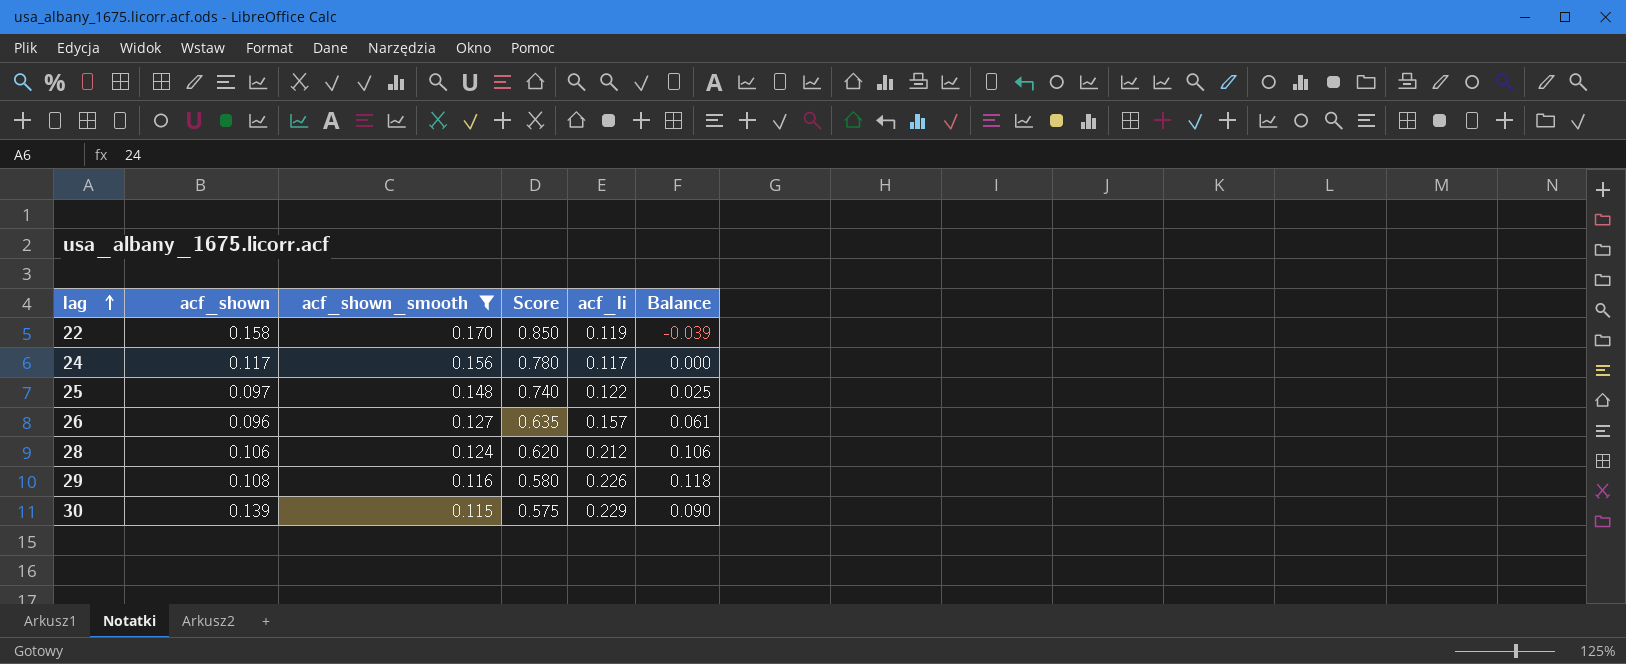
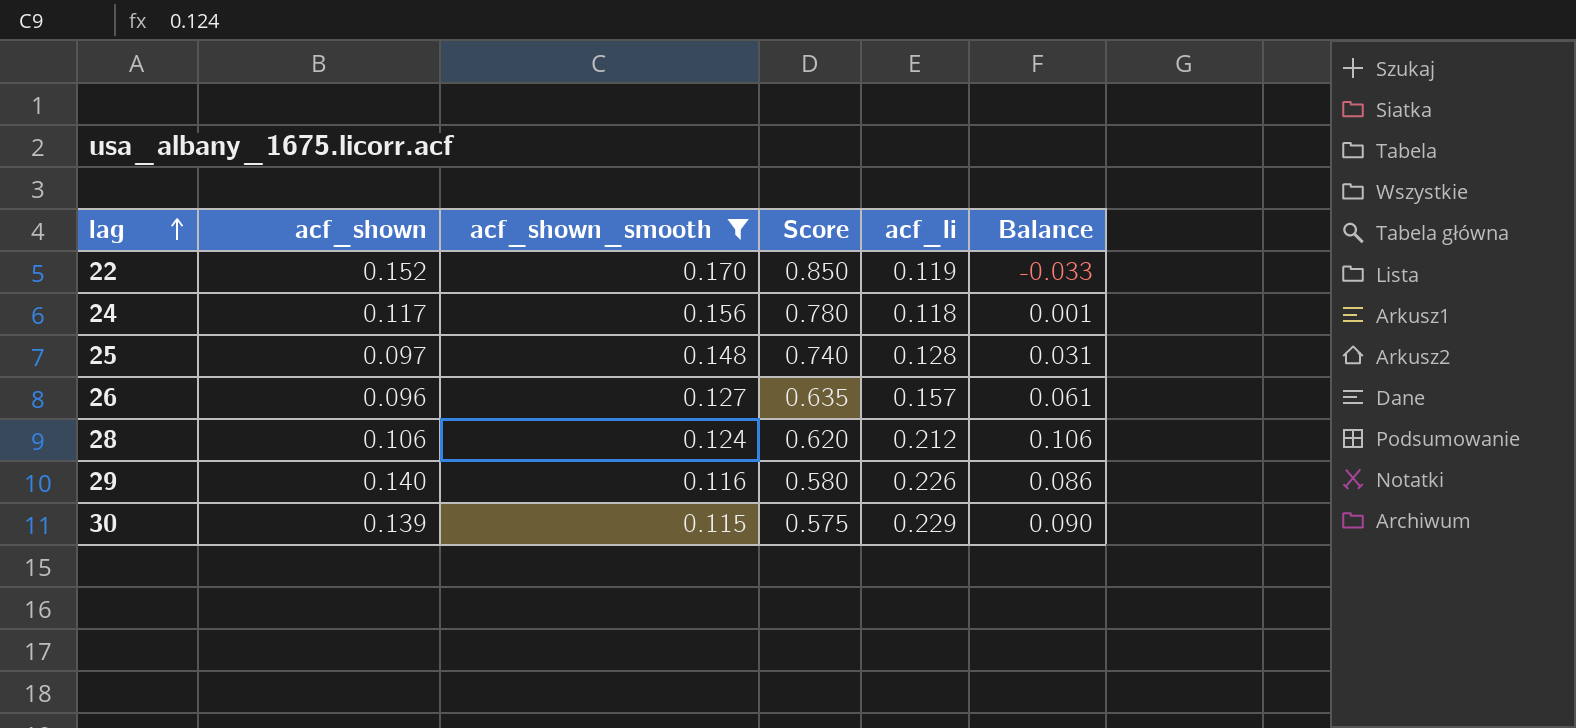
22 | acf_shown: 0.158 -> 0.152
22 | Balance: -0.039 -> -0.033
24 | acf_li: 0.117 -> 0.118
24 | Balance: 0.000 -> 0.001
25 | acf_li: 0.122 -> 0.128
25 | Balance: 0.025 -> 0.031
29 | acf_shown: 0.108 -> 0.140
29 | Balance: 0.118 -> 0.086

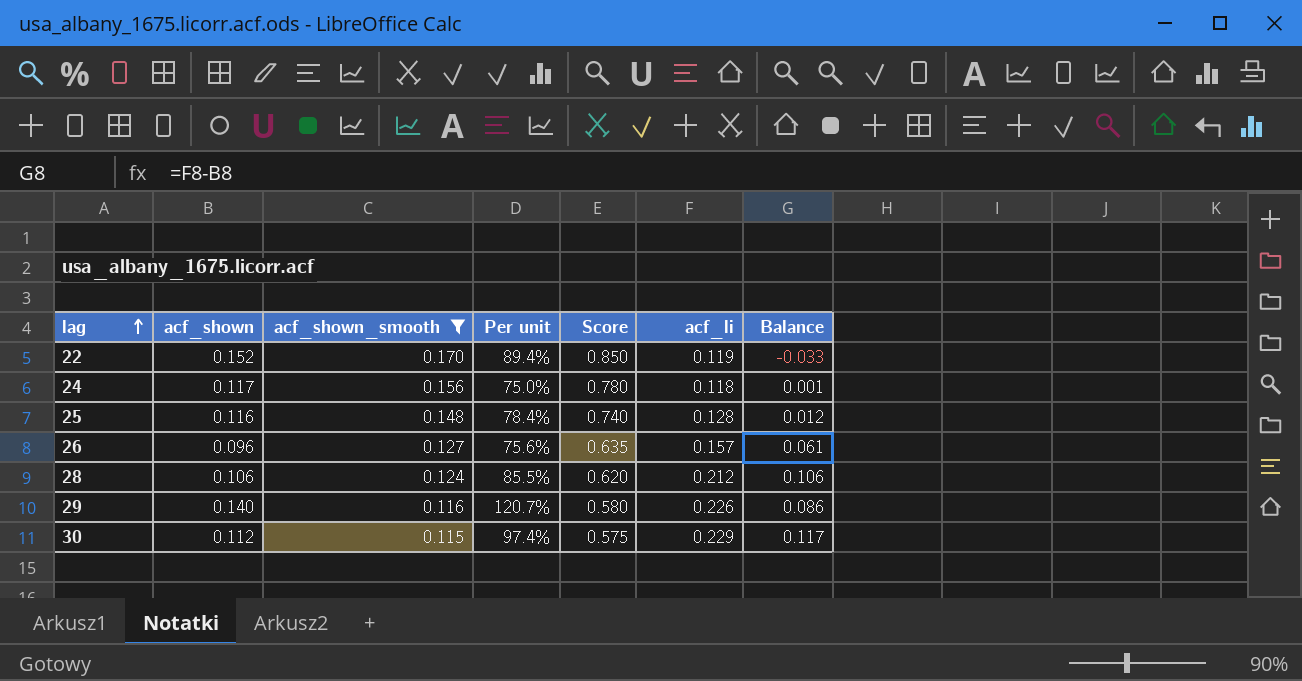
column Per unit | formula: none -> [acf_shown] / [acf_shown_smooth]
25 | acf_shown: 0.097 -> 0.116
25 | Balance: 0.031 -> 0.012
30 | acf_shown: 0.139 -> 0.112
30 | Balance: 0.090 -> 0.117

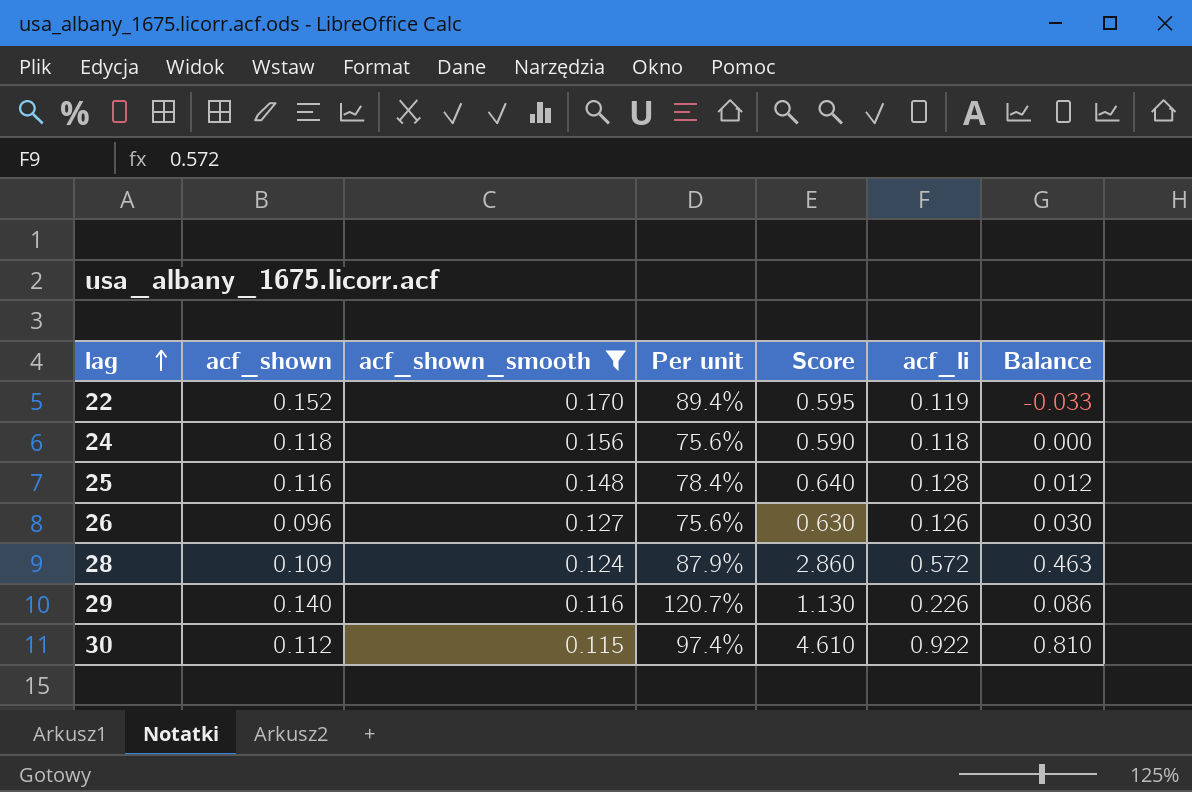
column Score | formula: [acf_shown_smooth] * 5 -> [acf_li] * 5
24 | acf_shown: 0.117 -> 0.118
24 | Per unit: 75.0% -> 75.6%
24 | Balance: 0.001 -> 0.000
26 | acf_li: 0.157 -> 0.126
26 | Balance: 0.061 -> 0.030
28 | acf_shown: 0.106 -> 0.109
28 | Per unit: 85.5% -> 87.9%
28 | acf_li: 0.212 -> 0.572
28 | Balance: 0.106 -> 0.463
30 | acf_li: 0.229 -> 0.922
30 | Balance: 0.117 -> 0.810

